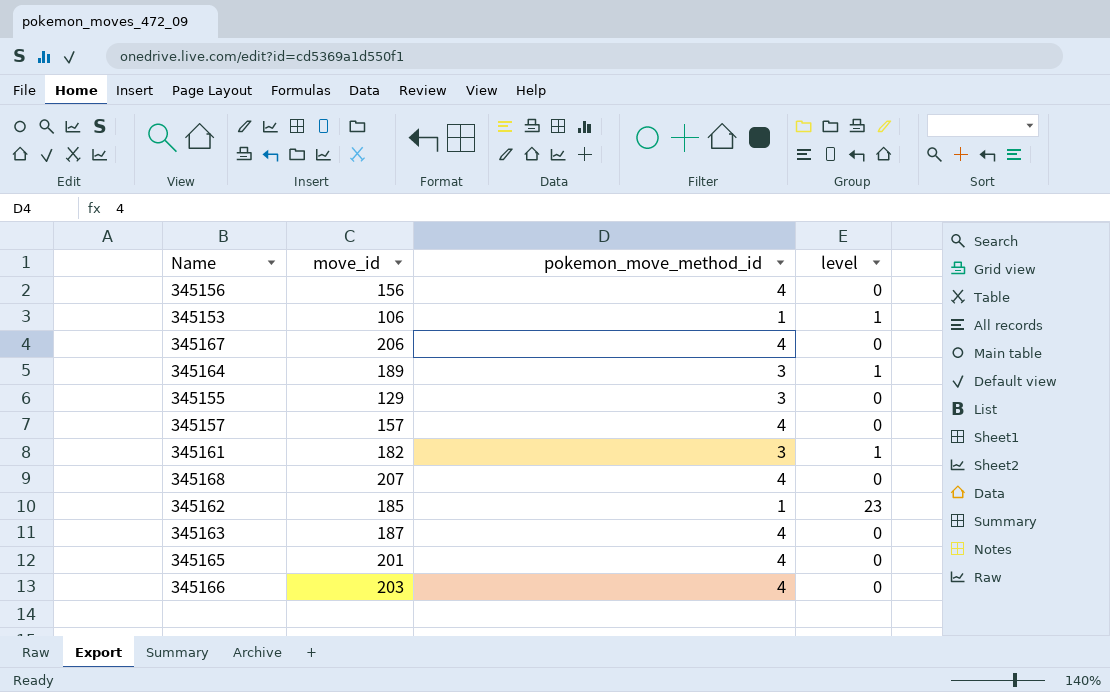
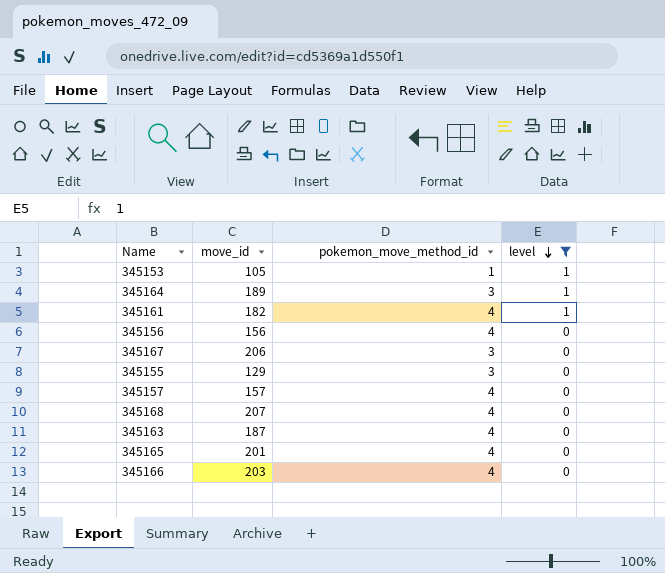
filter: none -> level != 23
row order: none -> level descending
345153 | move_id: 106 -> 105
345161 | pokemon_move_method_id: 3 -> 4
345167 | pokemon_move_method_id: 4 -> 3

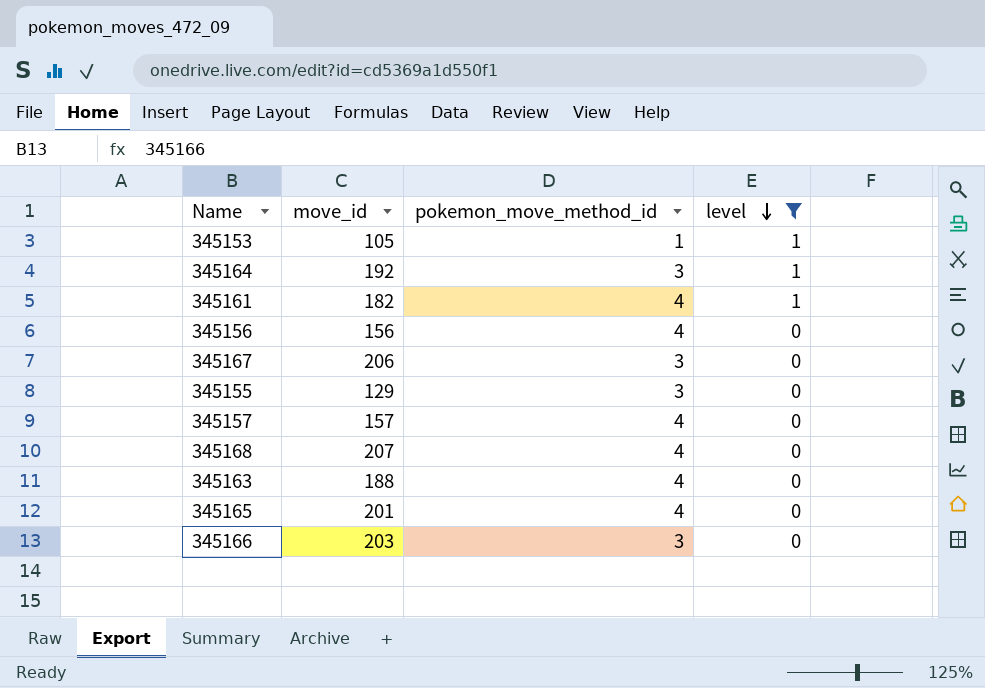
345164 | move_id: 189 -> 192
345163 | move_id: 187 -> 188
345166 | pokemon_move_method_id: 4 -> 3

